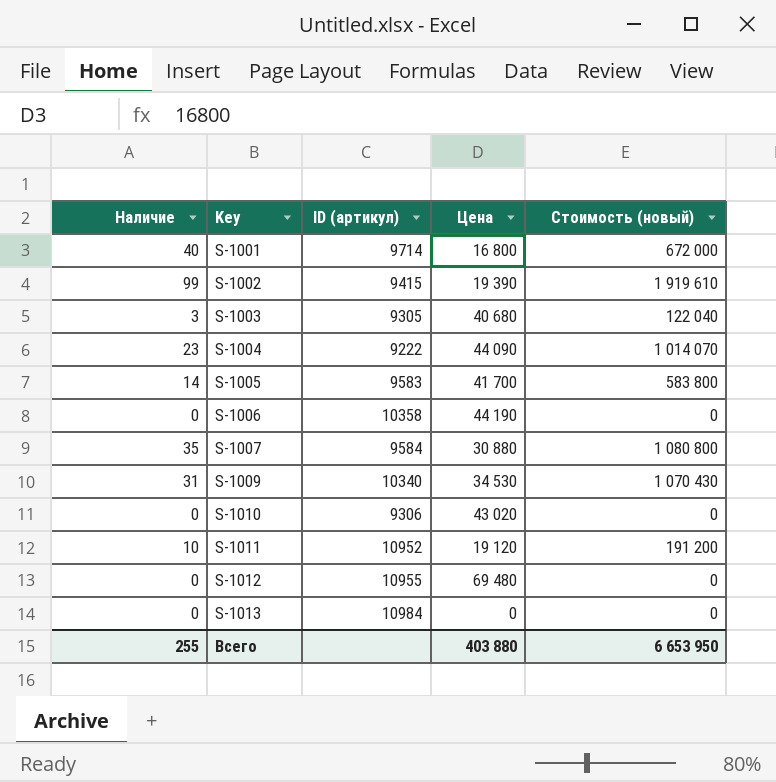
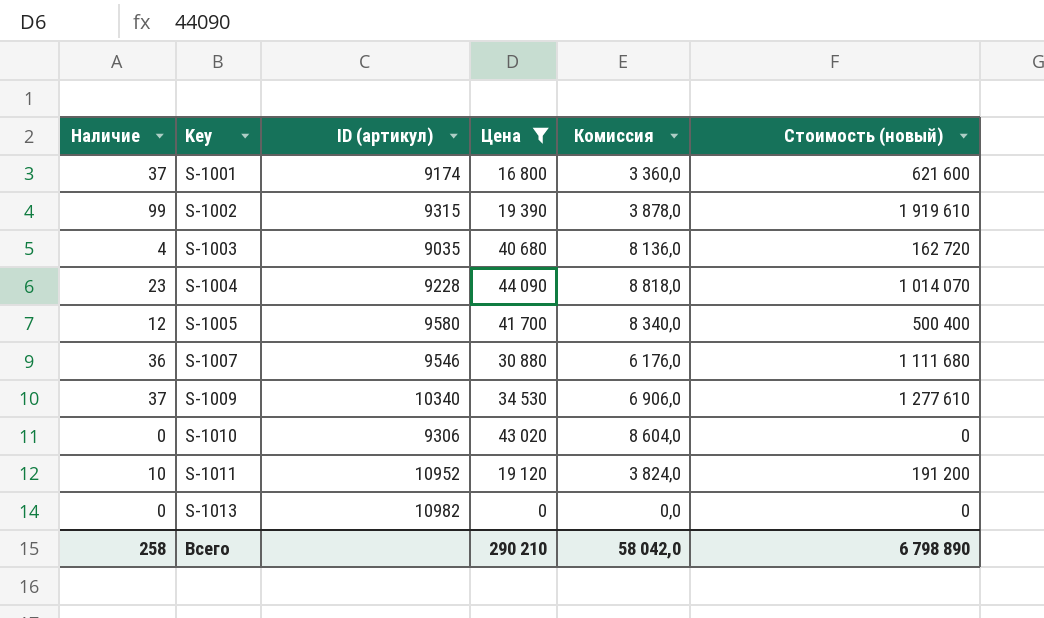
filter: none -> Цена <= 44 090
column Комиссия | formula: none -> [Цена] * 0,2
S-1001 | Наличие: 40 -> 37
S-1001 | ID (артикул): 9714 -> 9174
S-1001 | Стоимость (новый): 672 000 -> 621 600
S-1002 | ID (артикул): 9415 -> 9315
S-1003 | Наличие: 3 -> 4
S-1003 | ID (артикул): 9305 -> 9035
S-1003 | Стоимость (новый): 122 040 -> 162 720
S-1004 | ID (артикул): 9222 -> 9228
S-1005 | Наличие: 14 -> 12
S-1005 | ID (артикул): 9583 -> 9580
S-1005 | Стоимость (новый): 583 800 -> 500 400
S-1007 | Наличие: 35 -> 36
S-1007 | ID (артикул): 9584 -> 9546
S-1007 | Стоимость (новый): 1 080 800 -> 1 111 680
S-1009 | Наличие: 31 -> 37
S-1009 | Стоимость (новый): 1 070 430 -> 1 277 610
S-1013 | ID (артикул): 10984 -> 10982
Всего | Наличие: 255 -> 258
Всего | Цена: 403 880 -> 290 210
Всего | Стоимость (новый): 6 653 950 -> 6 798 890

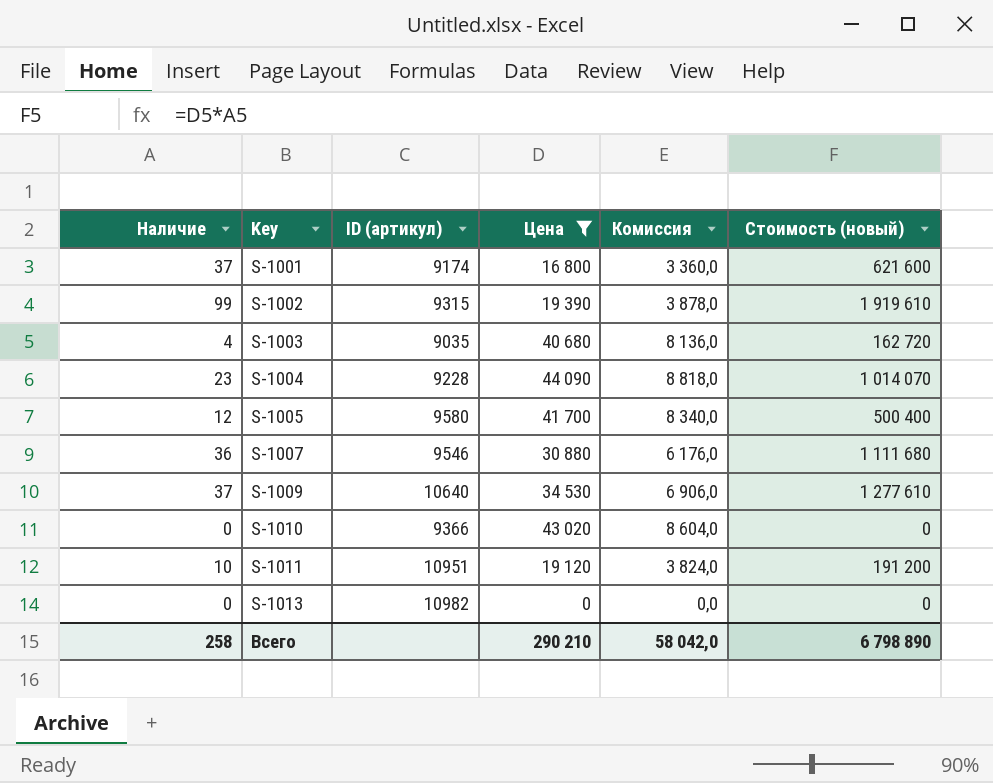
S-1009 | ID (артикул): 10340 -> 10640
S-1010 | ID (артикул): 9306 -> 9366
S-1011 | ID (артикул): 10952 -> 10951

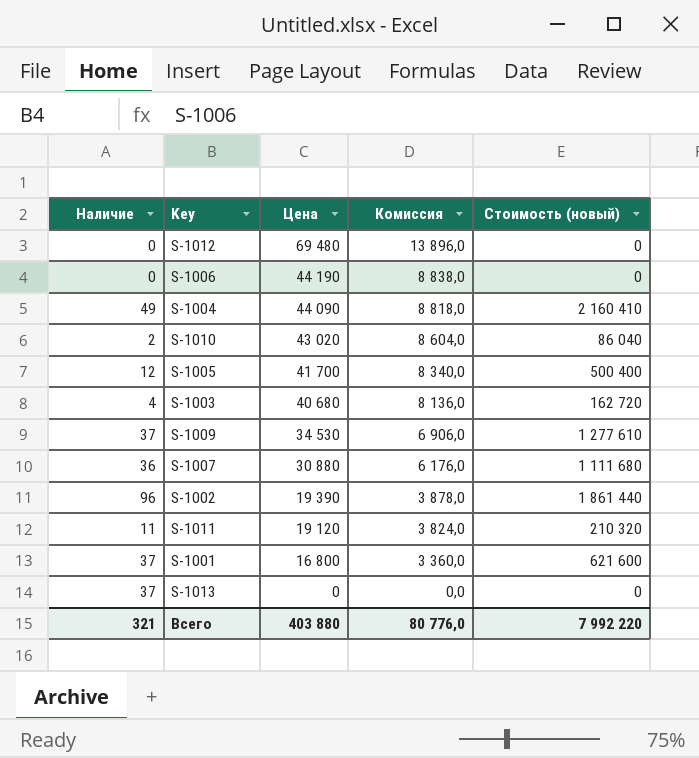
filter: Цена <= 44 090 -> none
row order: Key ascending -> Цена descending
column ID (артикул) | position: 3 -> none
S-1004 | Наличие: 23 -> 49
S-1004 | Стоимость (новый): 1 014 070 -> 2 160 410
S-1010 | Наличие: 0 -> 2
S-1010 | Стоимость (новый): 0 -> 86 040
S-1002 | Наличие: 99 -> 96
S-1002 | Стоимость (новый): 1 919 610 -> 1 861 440
S-1011 | Наличие: 10 -> 11
S-1011 | Стоимость (новый): 191 200 -> 210 320
S-1013 | Наличие: 0 -> 37
Всего | Наличие: 258 -> 321
Всего | Цена: 290 210 -> 403 880
Всего | Комиссия: 58 042,0 -> 80 776,0
Всего | Стоимость (новый): 6 798 890 -> 7 992 220

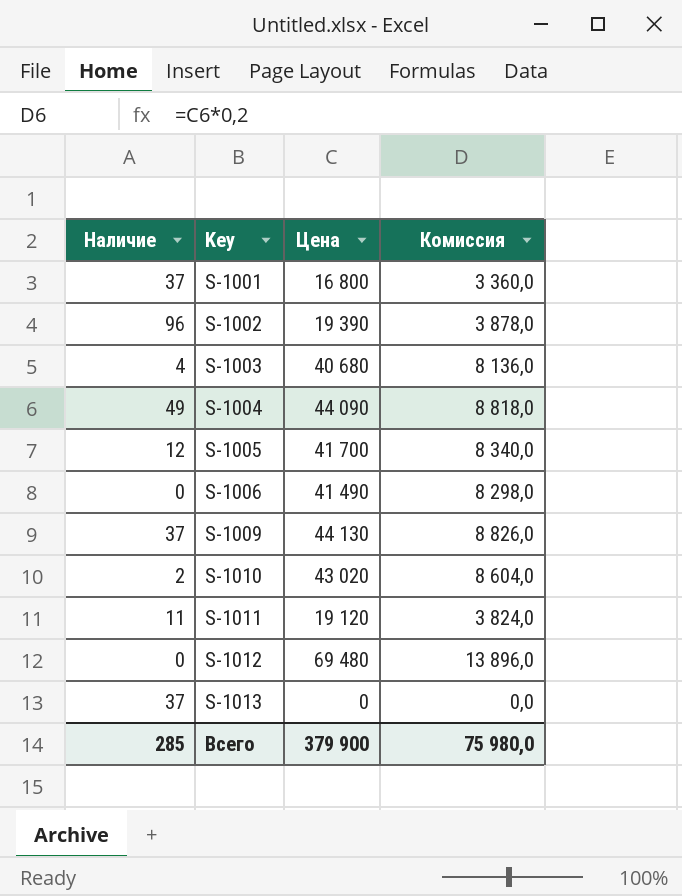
row order: Цена descending -> Key ascending
column Стоимость (новый) | formula: [Наличие] * [Цена] -> none
row S-1007: 36 | 30 880 | 6 176,0 | 1 111 680 -> none
S-1006 | Цена: 44 190 -> 41 490
S-1006 | Комиссия: 8 838,0 -> 8 298,0
S-1009 | Цена: 34 530 -> 44 130
S-1009 | Комиссия: 6 906,0 -> 8 826,0
Всего | Наличие: 321 -> 285
Всего | Цена: 403 880 -> 379 900
Всего | Комиссия: 80 776,0 -> 75 980,0

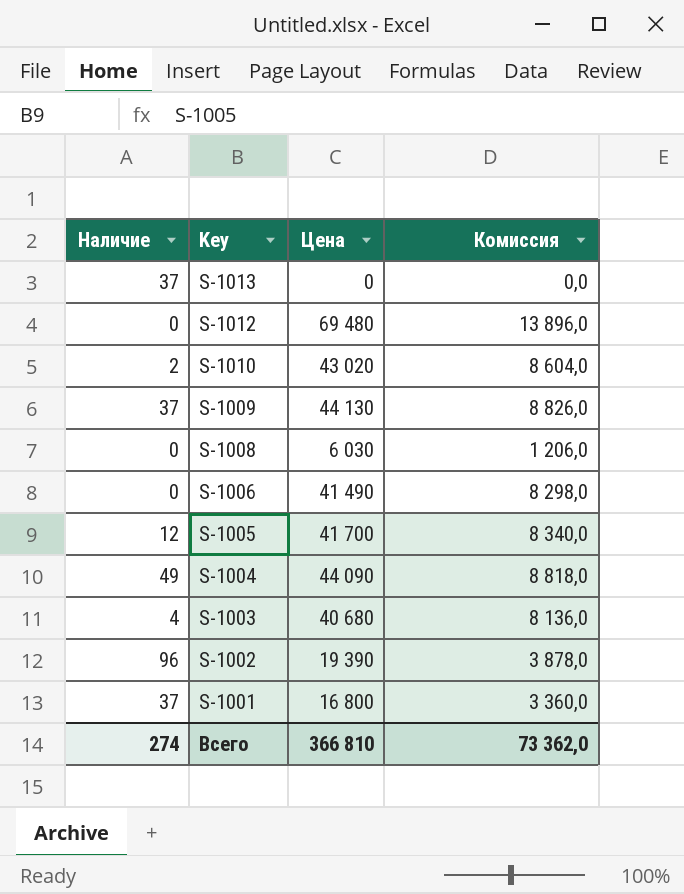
row order: Key ascending -> Key descending
row S-1011: 11 | 19 120 | 3 824,0 -> none
row S-1008: none -> 0 | 6 030 | 1 206,0
Всего | Наличие: 285 -> 274
Всего | Цена: 379 900 -> 366 810
Всего | Комиссия: 75 980,0 -> 73 362,0

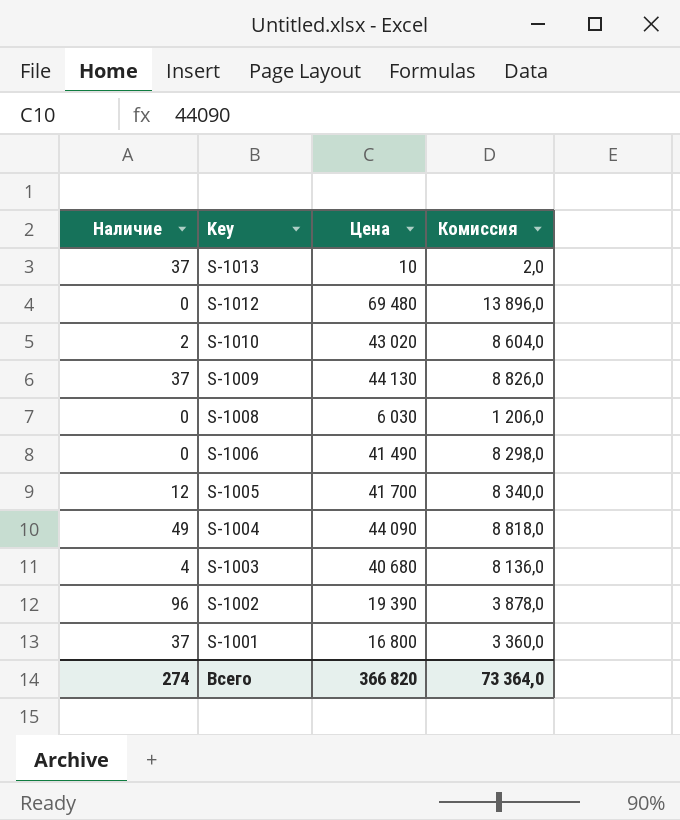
S-1013 | Цена: 0 -> 10
S-1013 | Комиссия: 0,0 -> 2,0
Всего | Цена: 366 810 -> 366 820
Всего | Комиссия: 73 362,0 -> 73 364,0

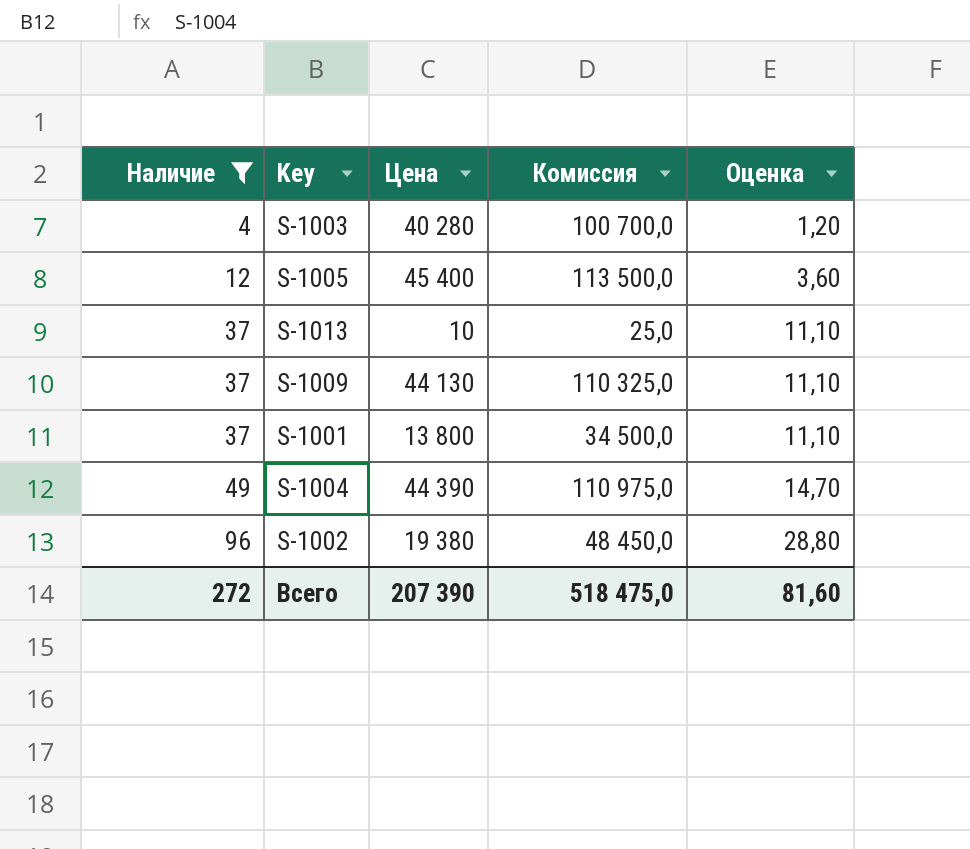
filter: none -> Наличие >= 4
row order: Key descending -> Наличие ascending
column Комиссия | formula: [Цена] * 0,2 -> [Цена] * 2,5
column Оценка | formula: none -> [Наличие] * 0,3
S-1003 | Цена: 40 680 -> 40 280
S-1005 | Цена: 41 700 -> 45 400
S-1001 | Цена: 16 800 -> 13 800
S-1004 | Цена: 44 090 -> 44 390
S-1002 | Цена: 19 390 -> 19 380
Всего | Наличие: 274 -> 272
Всего | Цена: 366 820 -> 207 390
Всего | Комиссия: 73 364,0 -> 518 475,0

